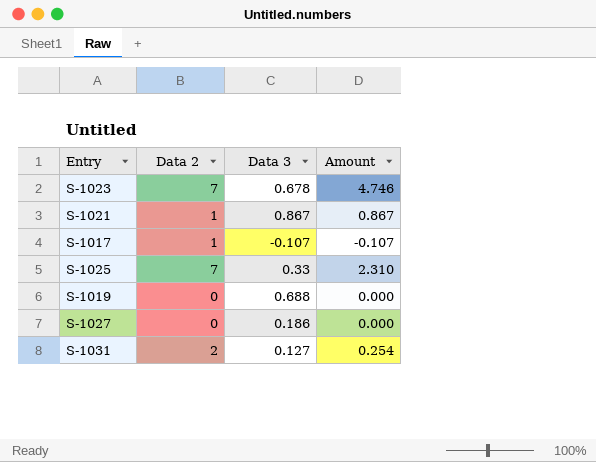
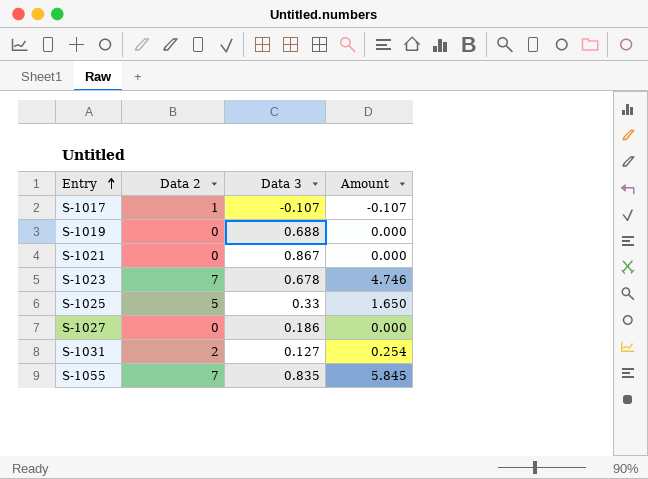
row order: none -> Entry ascending
S-1021 | Data 2: 1 -> 0
S-1021 | Amount: 0.867 -> 0.000
S-1025 | Data 2: 7 -> 5
S-1025 | Amount: 2.310 -> 1.650
row S-1055: none -> 7 | 0.835 | 5.845

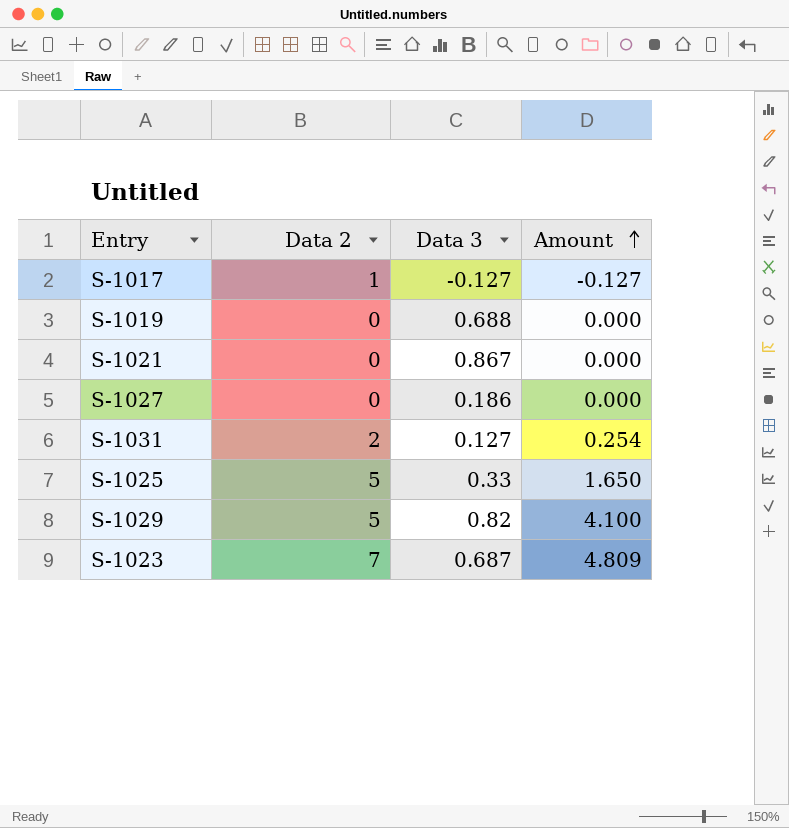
row order: Entry ascending -> Amount ascending
row S-1055: 7 | 0.835 | 5.845 -> none
S-1017 | Data 3: -0.107 -> -0.127
S-1017 | Amount: -0.107 -> -0.127
row S-1029: none -> 5 | 0.82 | 4.100
S-1023 | Data 3: 0.678 -> 0.687
S-1023 | Amount: 4.746 -> 4.809

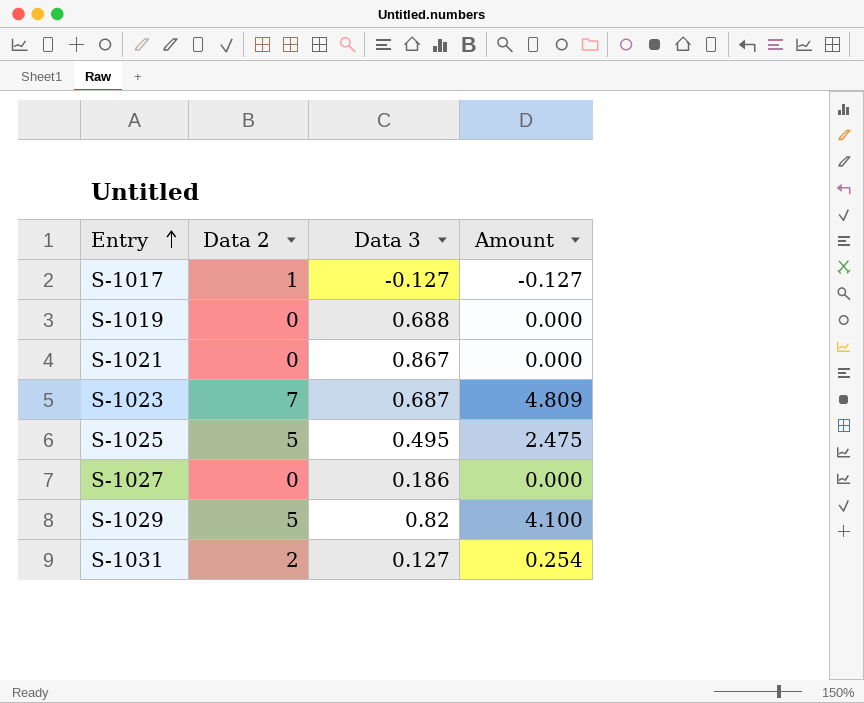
row order: Amount ascending -> Entry ascending
S-1025 | Data 3: 0.33 -> 0.495
S-1025 | Amount: 1.650 -> 2.475

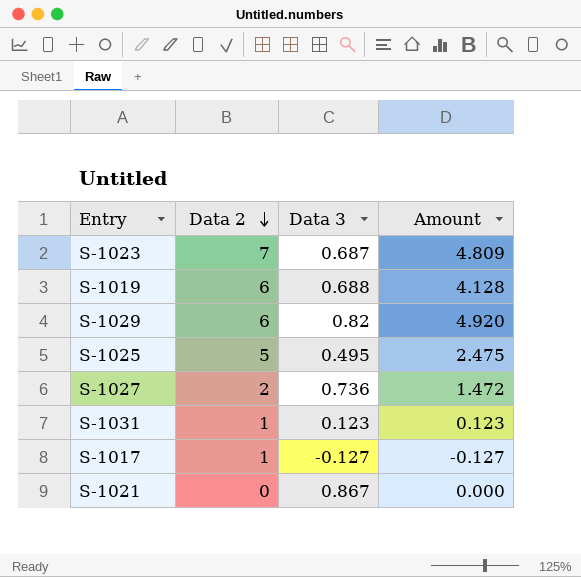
row order: Entry ascending -> Data 2 descending
S-1019 | Data 2: 0 -> 6
S-1019 | Amount: 0.000 -> 4.128
S-1029 | Data 2: 5 -> 6
S-1029 | Amount: 4.100 -> 4.920
S-1027 | Data 2: 0 -> 2
S-1027 | Data 3: 0.186 -> 0.736
S-1027 | Amount: 0.000 -> 1.472
S-1031 | Data 2: 2 -> 1
S-1031 | Data 3: 0.127 -> 0.123
S-1031 | Amount: 0.254 -> 0.123

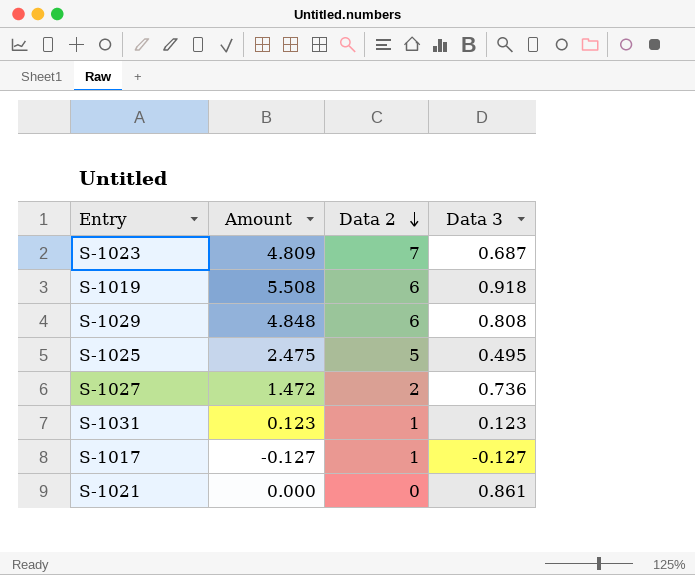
column Amount | position: 4 -> 2
S-1019 | Amount: 4.128 -> 5.508
S-1019 | Data 3: 0.688 -> 0.918
S-1029 | Amount: 4.920 -> 4.848
S-1029 | Data 3: 0.82 -> 0.808
S-1021 | Data 3: 0.867 -> 0.861

